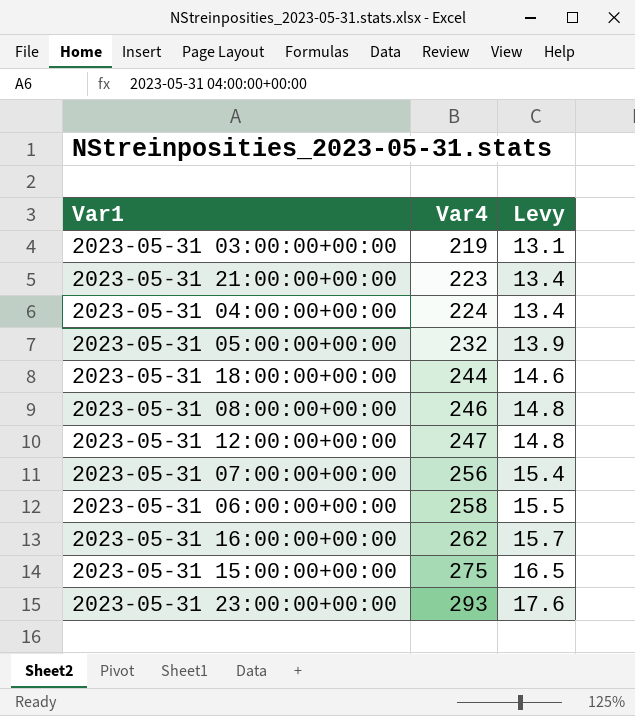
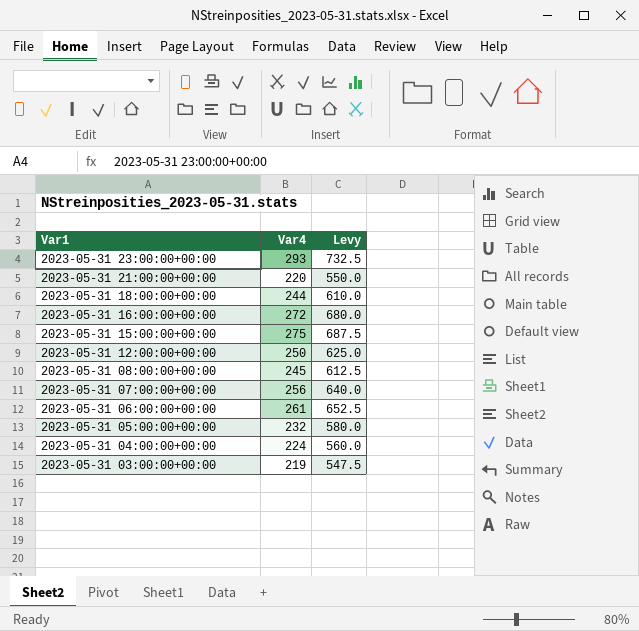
row order: Var4 ascending -> Var1 descending
column Levy | formula: [Var4] * 0.06 -> [Var4] * 2.5
2023-05-31 21:00:00+00:00 | Var4: 223 -> 220
2023-05-31 16:00:00+00:00 | Var4: 262 -> 272
2023-05-31 12:00:00+00:00 | Var4: 247 -> 250
2023-05-31 08:00:00+00:00 | Var4: 246 -> 245
2023-05-31 06:00:00+00:00 | Var4: 258 -> 261

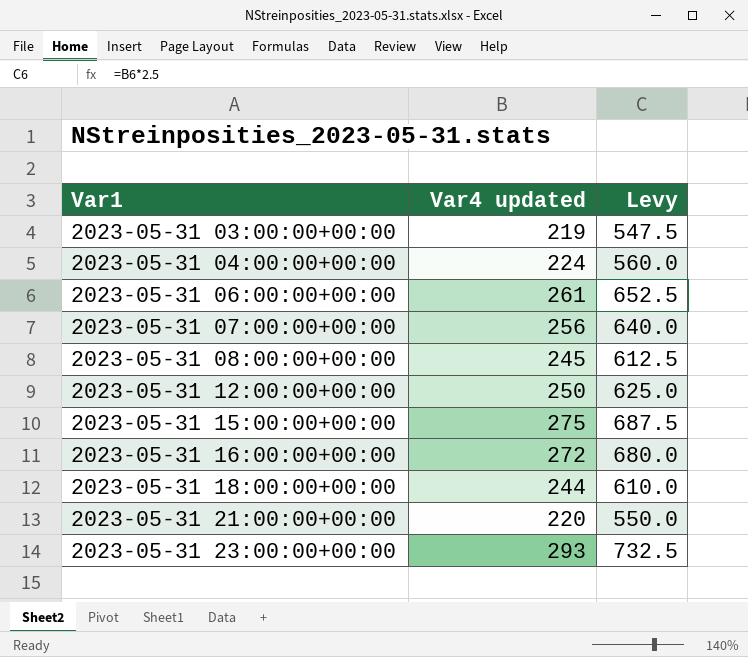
row order: Var1 descending -> Var1 ascending
column name: Var4 -> Var4 updated
row 2023-05-31 05:00:00+00:00: 232 | 580.0 -> none

